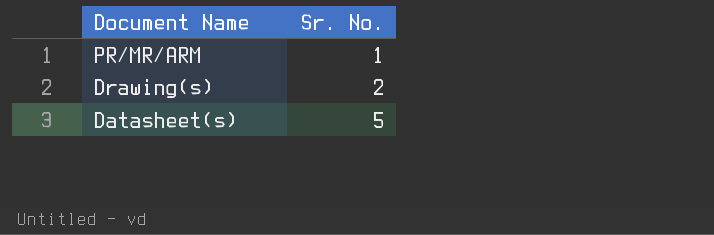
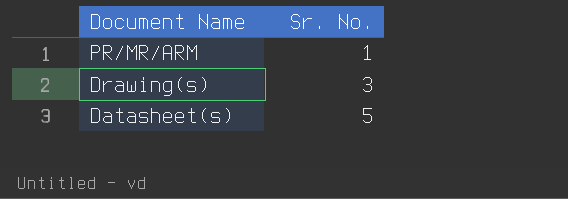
Drawing(s) | Sr. No.: 2 -> 3

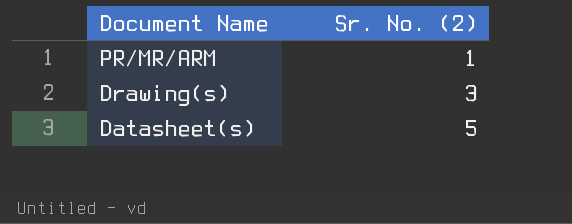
column name: Sr. No. -> Sr. No. (2)

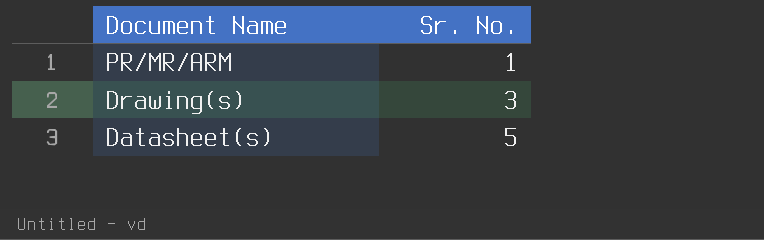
column name: Sr. No. (2) -> Sr. No.

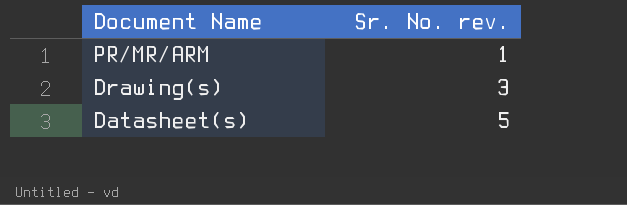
column name: Sr. No. -> Sr. No. rev.

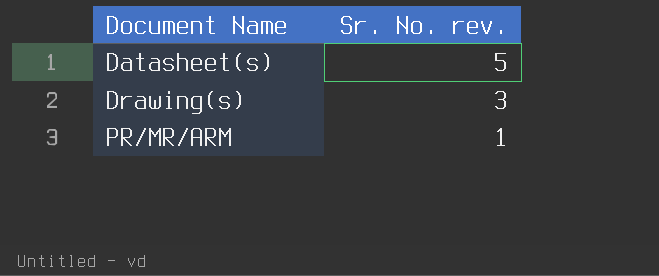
row order: Document Name descending -> Document Name ascending

